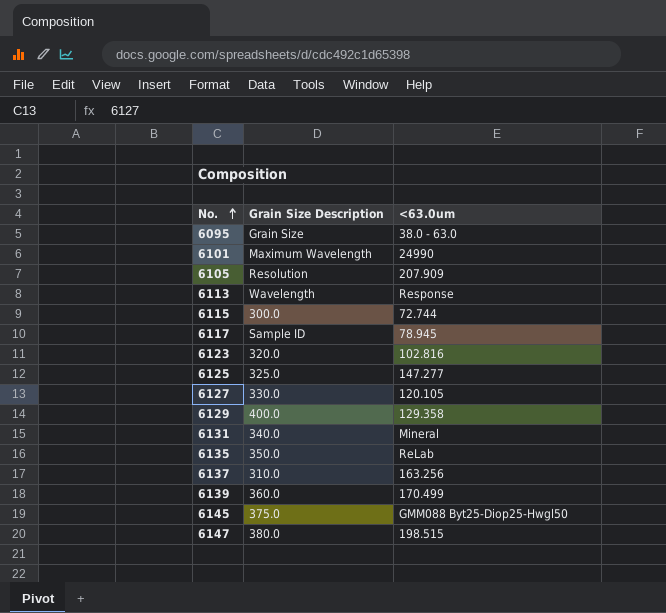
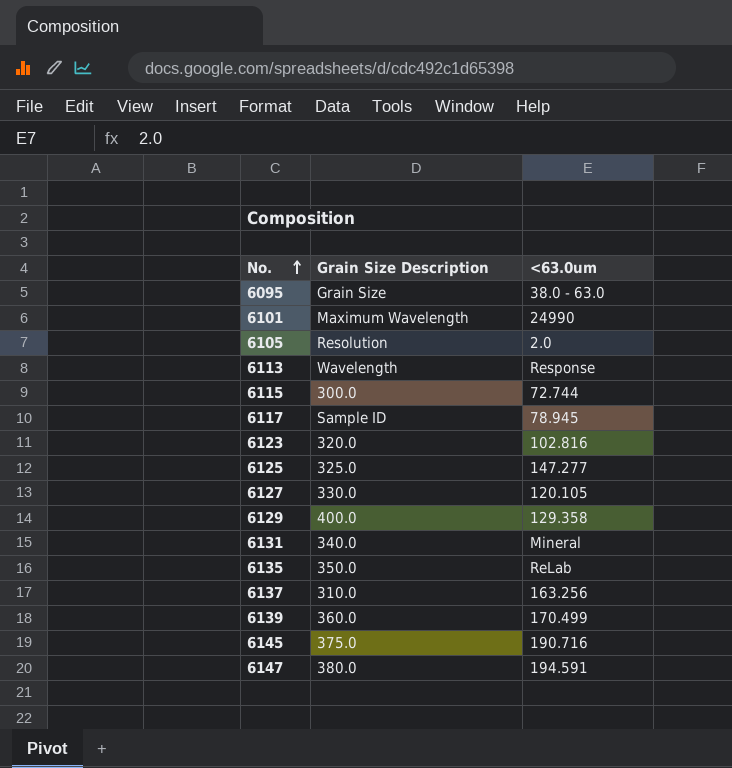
6105 | <63.0um: 207.909 -> 2.0
6145 | <63.0um: GMM088 Byt25-Diop25-Hwgl50 -> 190.716
6147 | <63.0um: 198.515 -> 194.591

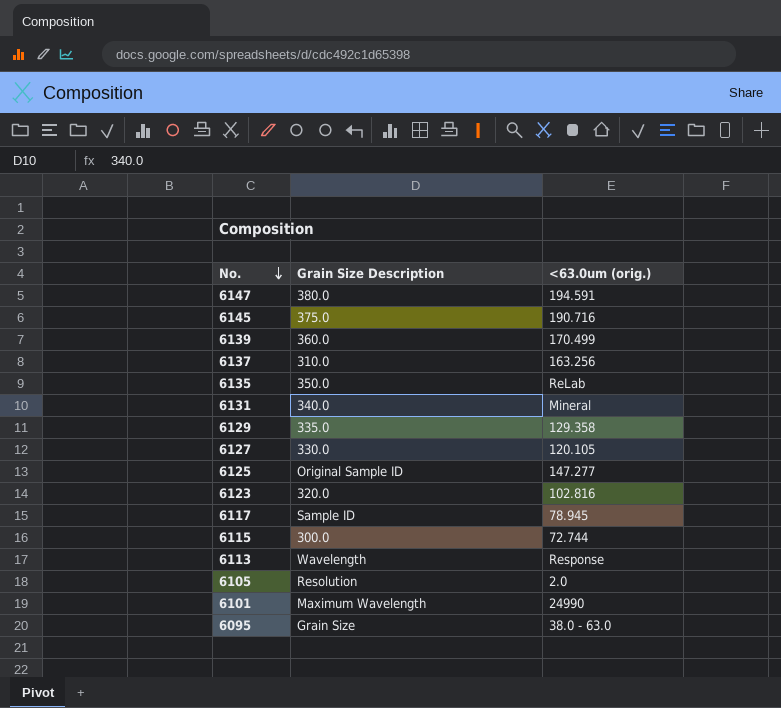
row order: No. ascending -> No. descending
column name: <63.0um -> <63.0um (orig.)
6129 | Grain Size Description: 400.0 -> 335.0
6125 | Grain Size Description: 325.0 -> Original Sample ID

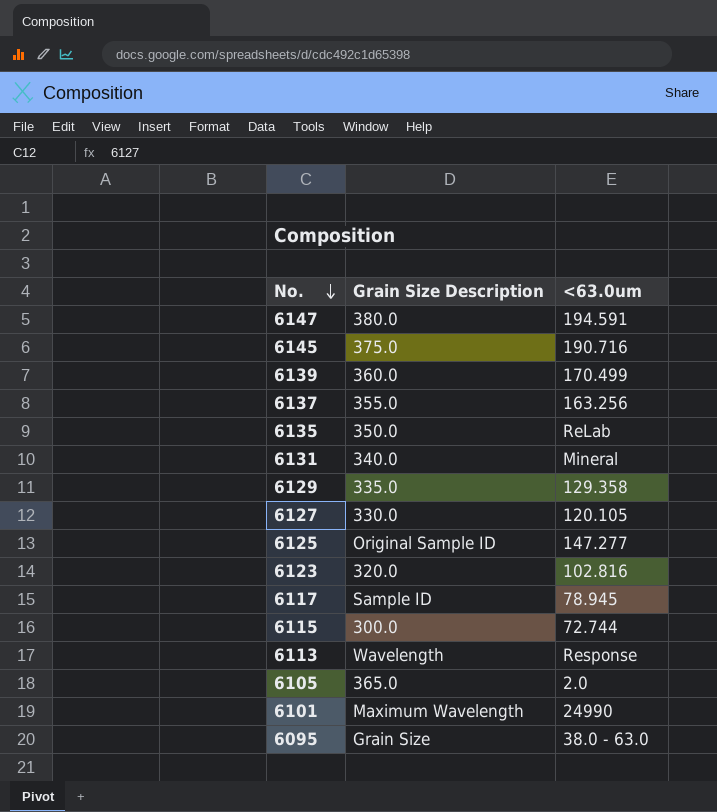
column name: <63.0um (orig.) -> <63.0um
6137 | Grain Size Description: 310.0 -> 355.0
6105 | Grain Size Description: Resolution -> 365.0

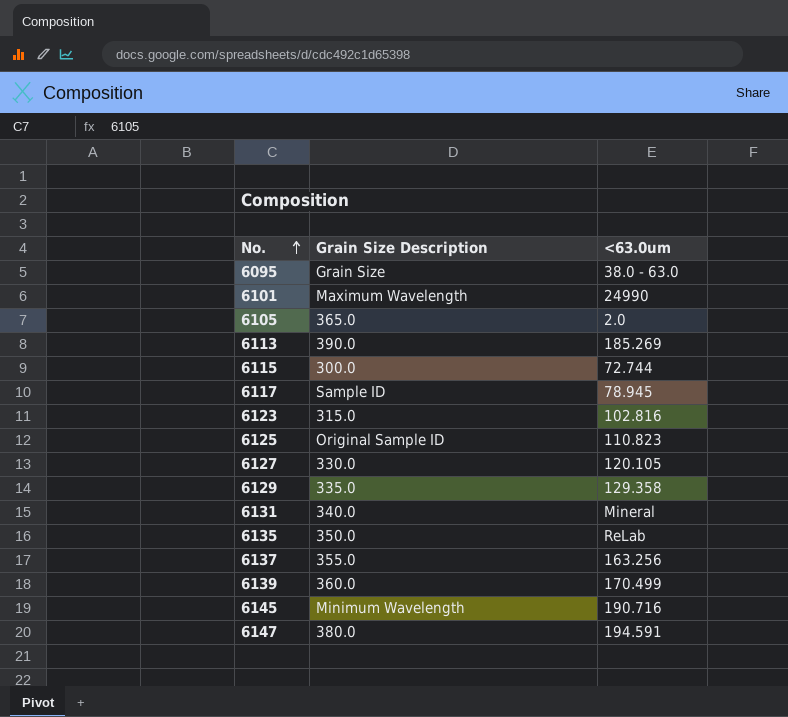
row order: No. descending -> No. ascending
6113 | Grain Size Description: Wavelength -> 390.0
6113 | <63.0um: Response -> 185.269
6123 | Grain Size Description: 320.0 -> 315.0
6125 | <63.0um: 147.277 -> 110.823
6145 | Grain Size Description: 375.0 -> Minimum Wavelength

